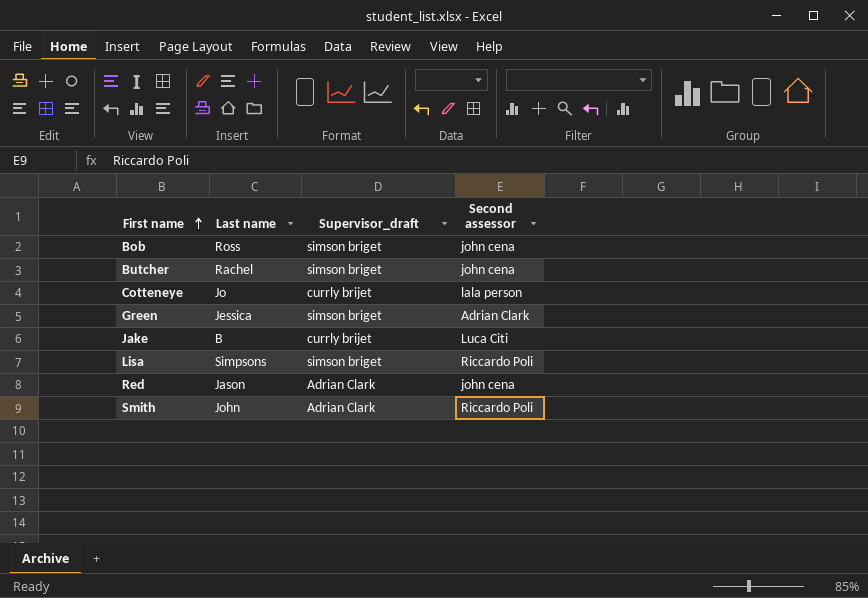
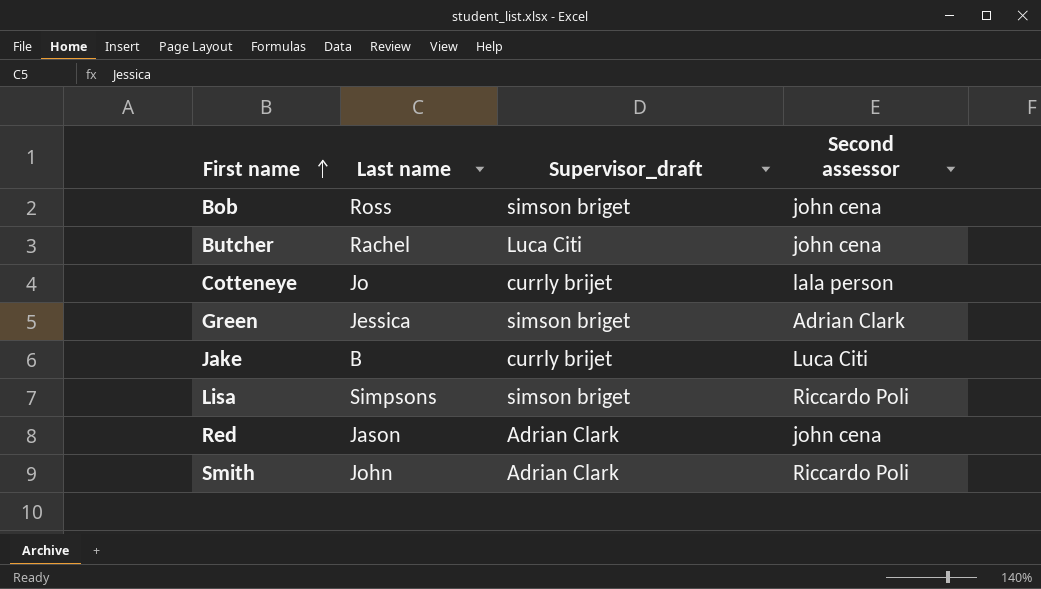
Butcher | Supervisor_draft: simson briget -> Luca Citi

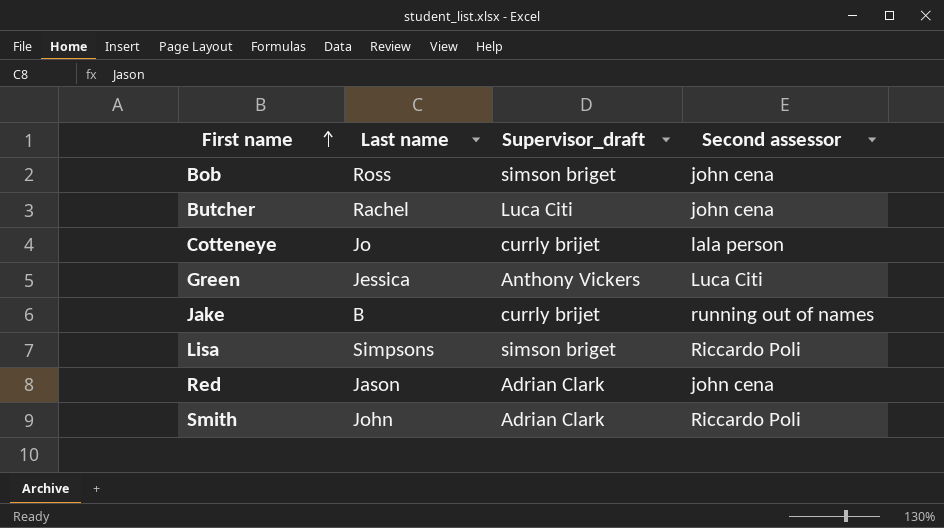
Green | Supervisor_draft: simson briget -> Anthony Vickers
Green | Second assessor: Adrian Clark -> Luca Citi
Jake | Second assessor: Luca Citi -> running out of names

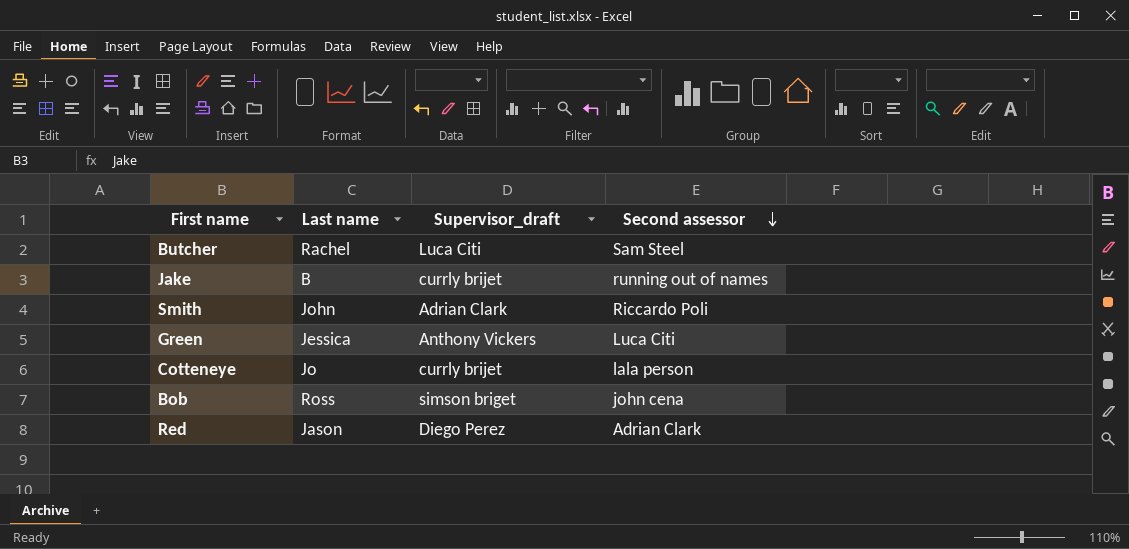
row order: First name ascending -> Second assessor descending
row Lisa: Simpsons | simson briget | Riccardo Poli -> none
Butcher | Second assessor: john cena -> Sam Steel
Red | Supervisor_draft: Adrian Clark -> Diego Perez
Red | Second assessor: john cena -> Adrian Clark

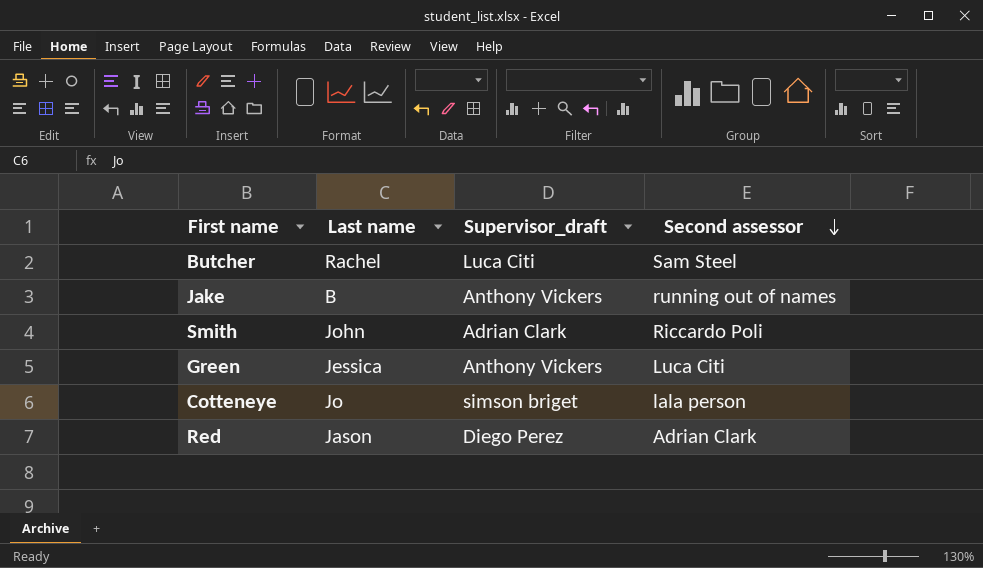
row Bob: Ross | simson briget | john cena -> none
Jake | Supervisor_draft: currly brijet -> Anthony Vickers
Cotteneye | Supervisor_draft: currly brijet -> simson briget

